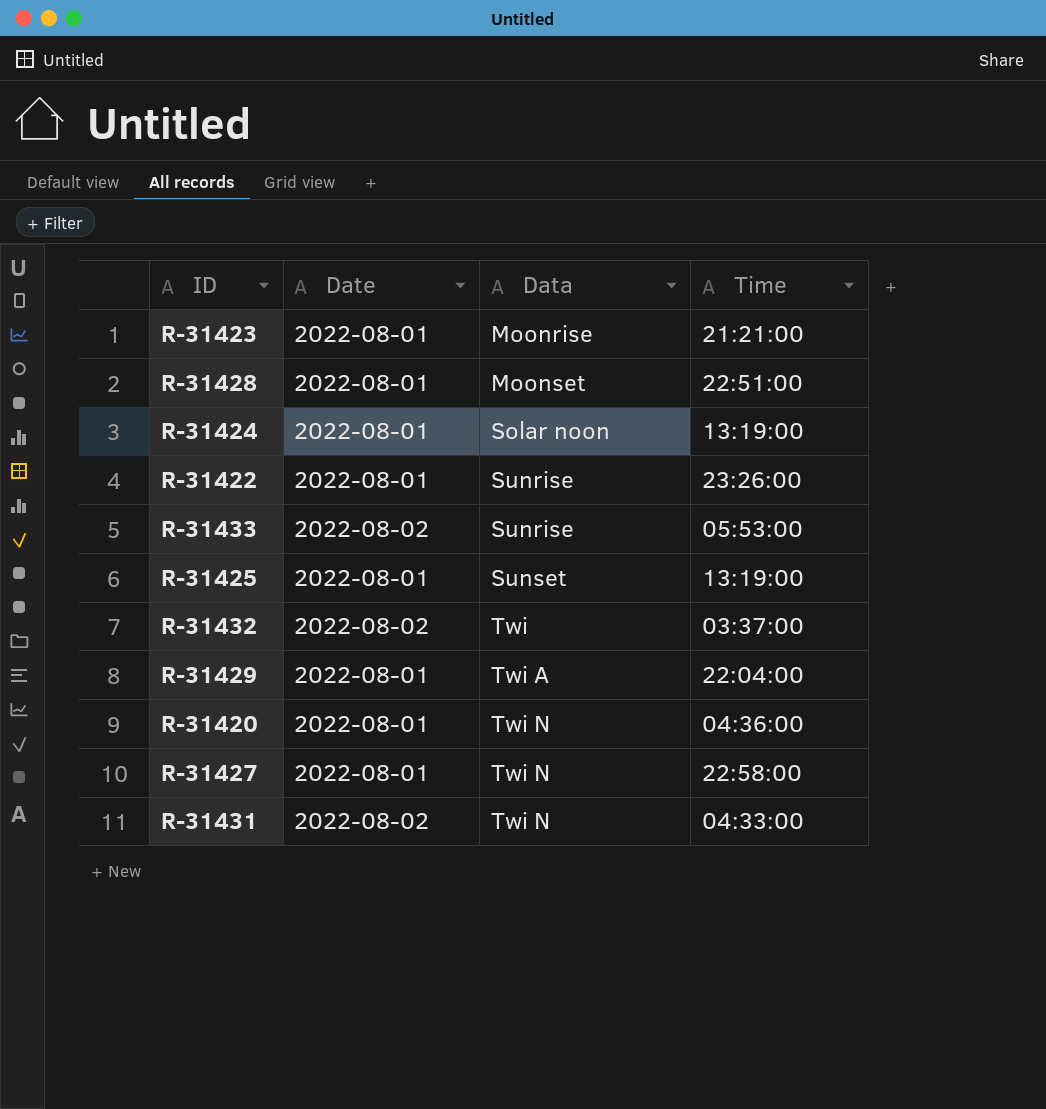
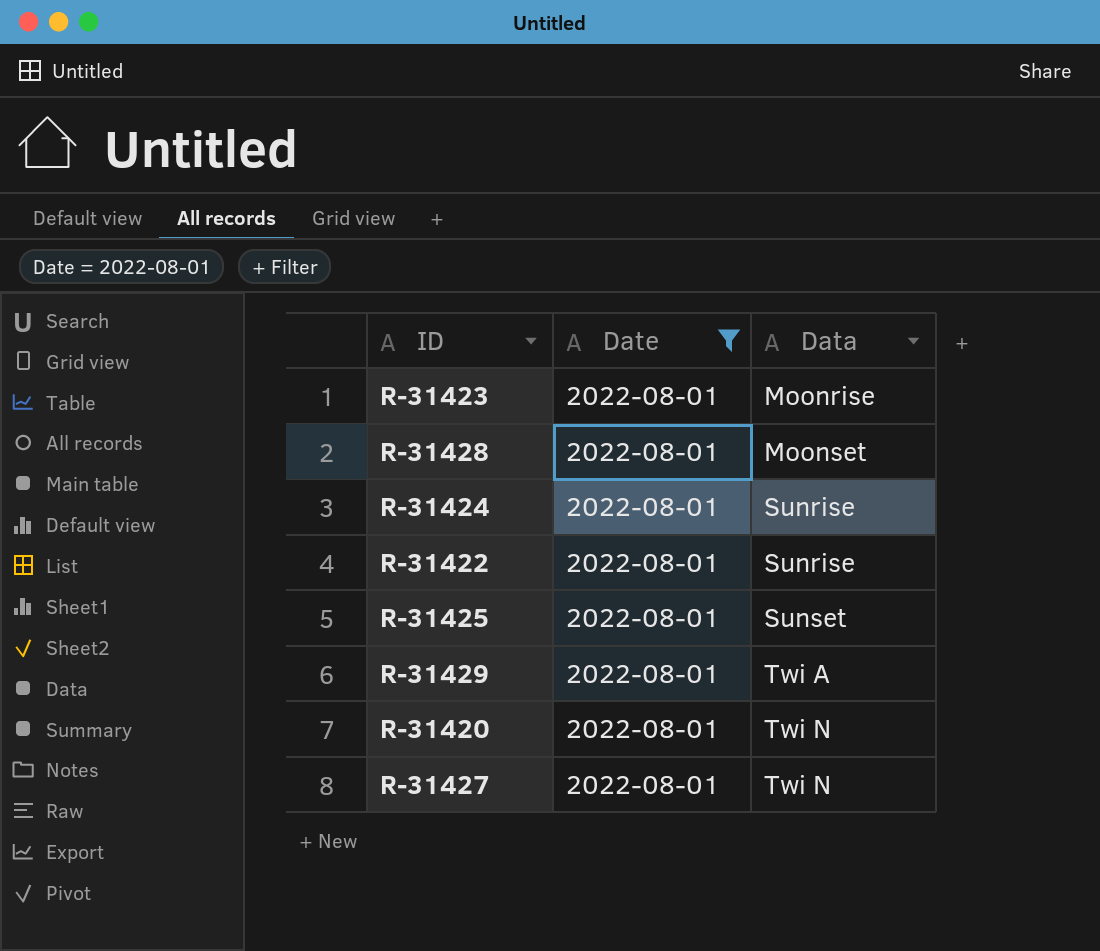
filter: none -> Date = 2022-08-01
column Time | position: 4 -> none
R-31424 | Data: Solar noon -> Sunrise

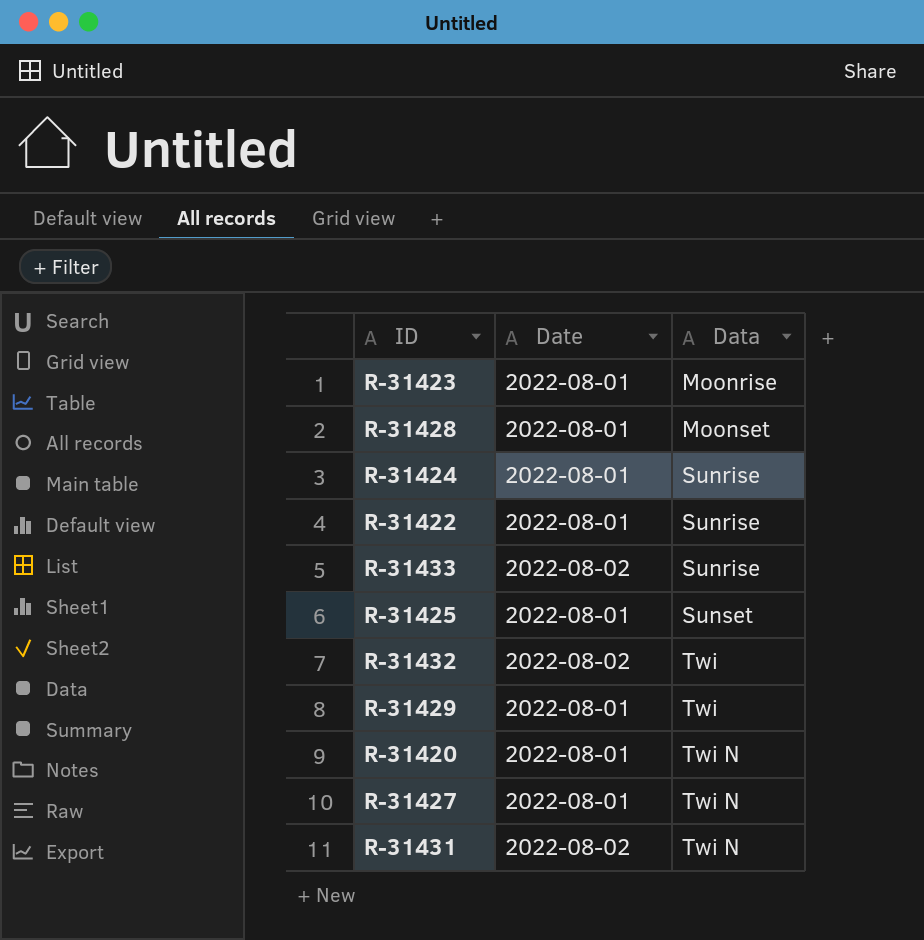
filter: Date = 2022-08-01 -> none
R-31429 | Data: Twi A -> Twi

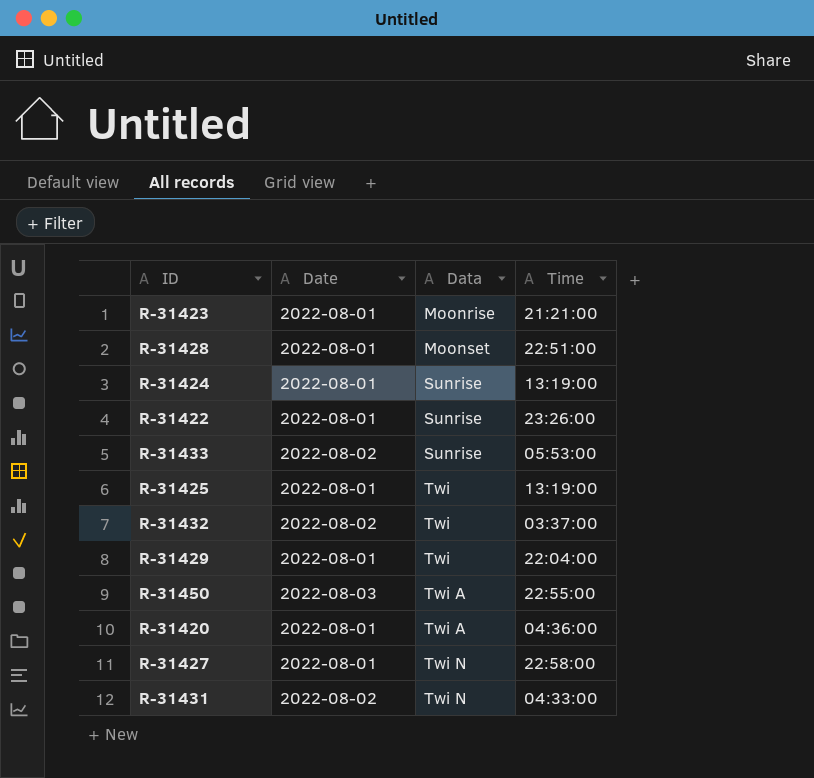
column Time | position: none -> 4
R-31425 | Data: Sunset -> Twi
row R-31450: none -> 2022-08-03 | Twi A | 22:55:00
R-31420 | Data: Twi N -> Twi A

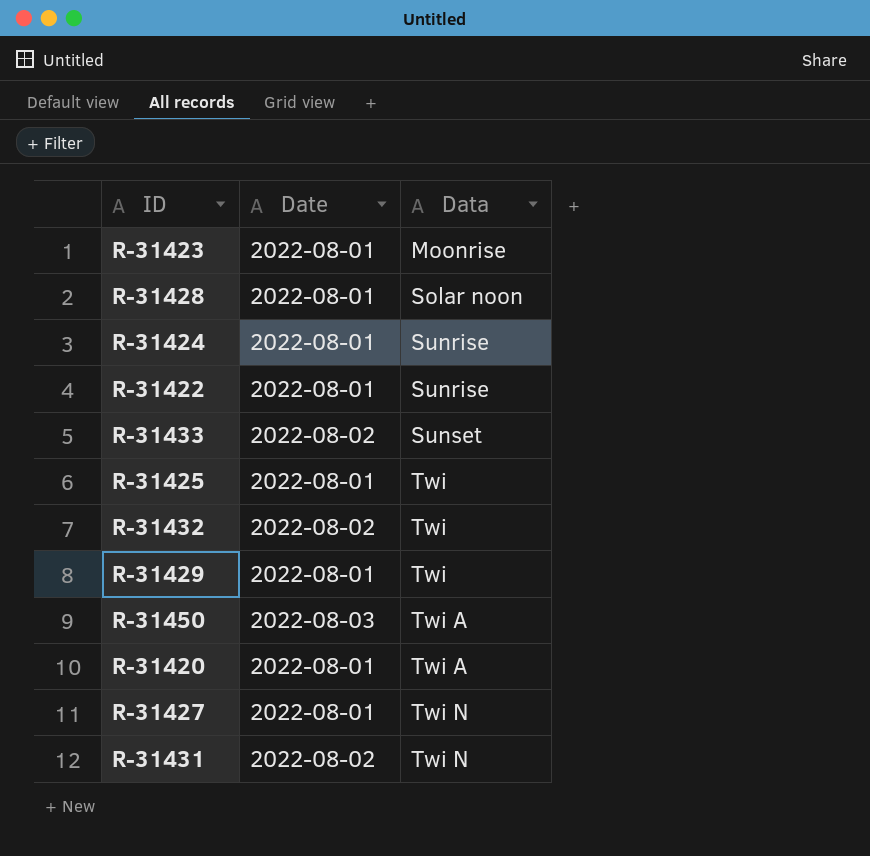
column Time | position: 4 -> none
R-31428 | Data: Moonset -> Solar noon
R-31433 | Data: Sunrise -> Sunset

